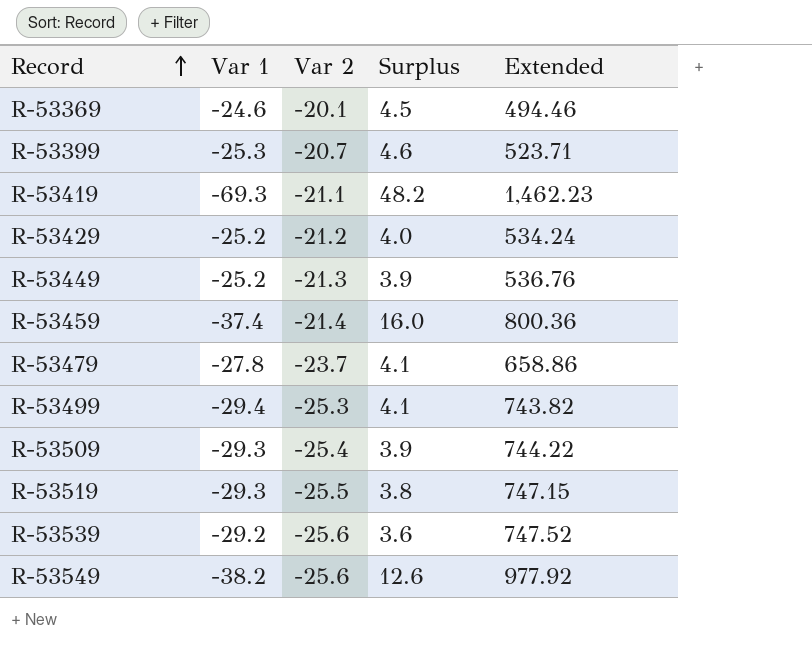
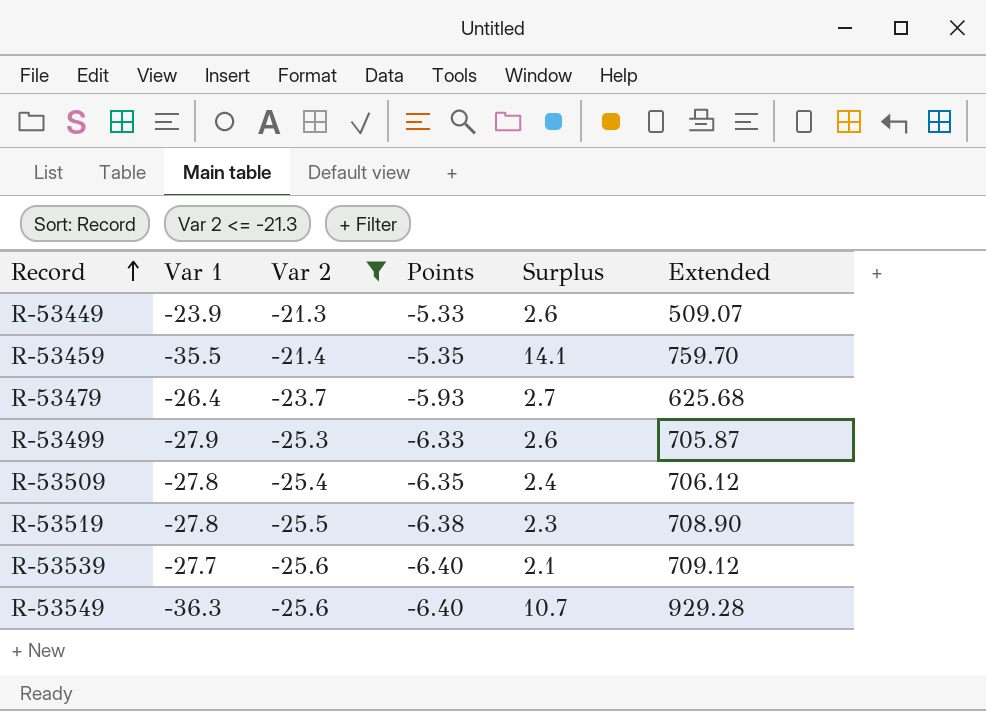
filter: none -> Var 2 <= -21.3
column Points | formula: none -> [Var 2] * 0.25
R-53449 | Var 1: -25.2 -> -23.9
R-53449 | Surplus: 3.9 -> 2.6
R-53449 | Extended: 536.76 -> 509.07
R-53459 | Var 1: -37.4 -> -35.5
R-53459 | Surplus: 16.0 -> 14.1
R-53459 | Extended: 800.36 -> 759.70
R-53479 | Var 1: -27.8 -> -26.4
R-53479 | Surplus: 4.1 -> 2.7
R-53479 | Extended: 658.86 -> 625.68
R-53499 | Var 1: -29.4 -> -27.9
R-53499 | Surplus: 4.1 -> 2.6
R-53499 | Extended: 743.82 -> 705.87
R-53509 | Var 1: -29.3 -> -27.8
R-53509 | Surplus: 3.9 -> 2.4
R-53509 | Extended: 744.22 -> 706.12
R-53519 | Var 1: -29.3 -> -27.8
R-53519 | Surplus: 3.8 -> 2.3
R-53519 | Extended: 747.15 -> 708.90
R-53539 | Var 1: -29.2 -> -27.7
R-53539 | Surplus: 3.6 -> 2.1
R-53539 | Extended: 747.52 -> 709.12
R-53549 | Var 1: -38.2 -> -36.3
R-53549 | Surplus: 12.6 -> 10.7
R-53549 | Extended: 977.92 -> 929.28

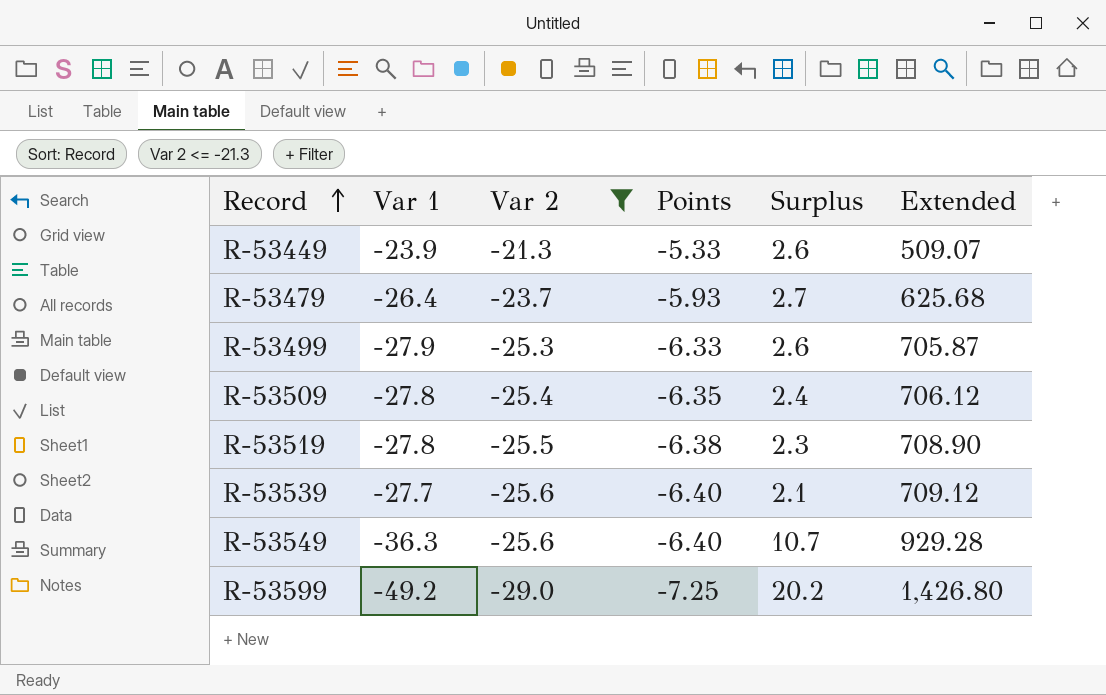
row R-53459: -35.5 | -21.4 | -5.35 | 14.1 | 759.70 -> none
row R-53599: none -> -49.2 | -29.0 | -7.25 | 20.2 | 1,426.80

